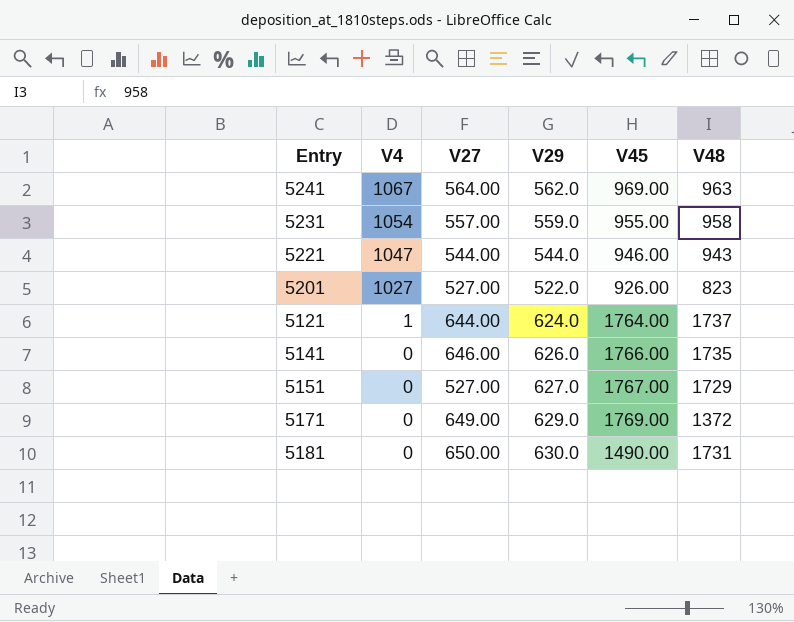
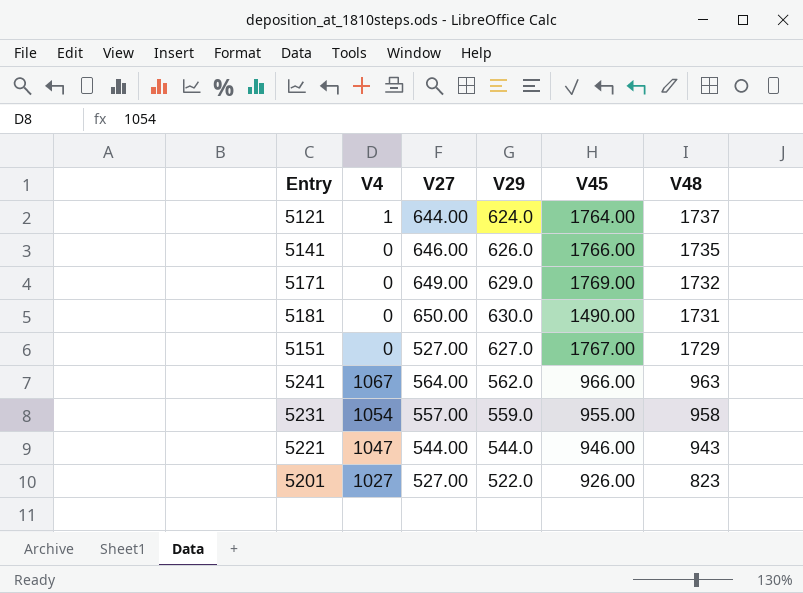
row order: V4 descending -> V48 descending
5171 | V48: 1372 -> 1732
5241 | V45: 969.00 -> 966.00

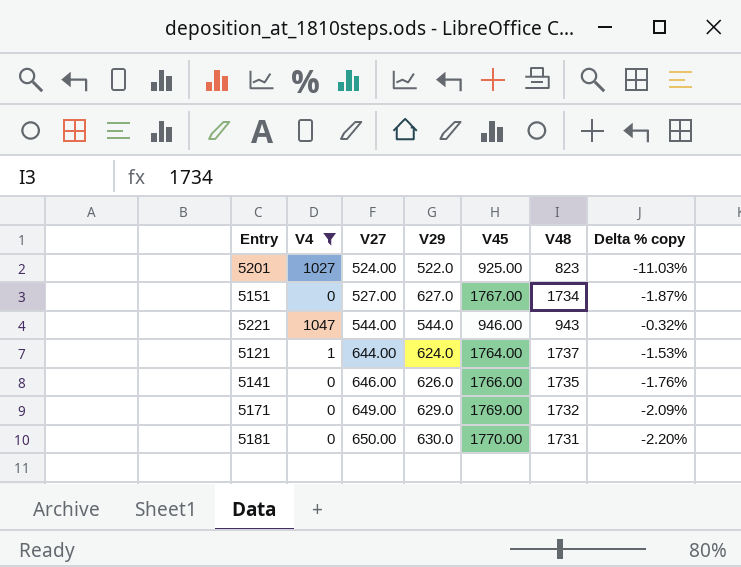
filter: none -> V4 <= 1047
row order: V48 descending -> V27 ascending
column Delta % copy | formula: none -> ([V48] - [V45]) / [V45]
5201 | V27: 527.00 -> 524.00
5201 | V45: 926.00 -> 925.00
5151 | V48: 1729 -> 1734
5181 | V45: 1490.00 -> 1770.00

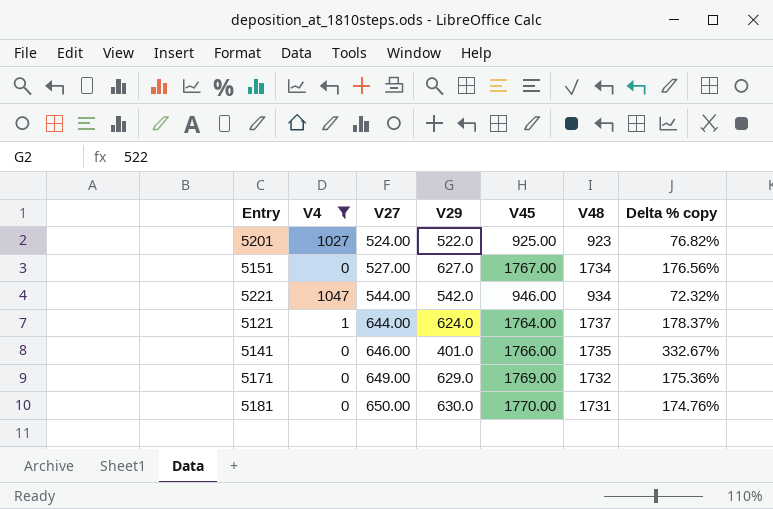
column Delta % copy | formula: ([V48] - [V45]) / [V45] -> ([V48] - [V29]) / [V29]
5201 | V48: 823 -> 923
5221 | V29: 544.0 -> 542.0
5221 | V48: 943 -> 934
5141 | V29: 626.0 -> 401.0

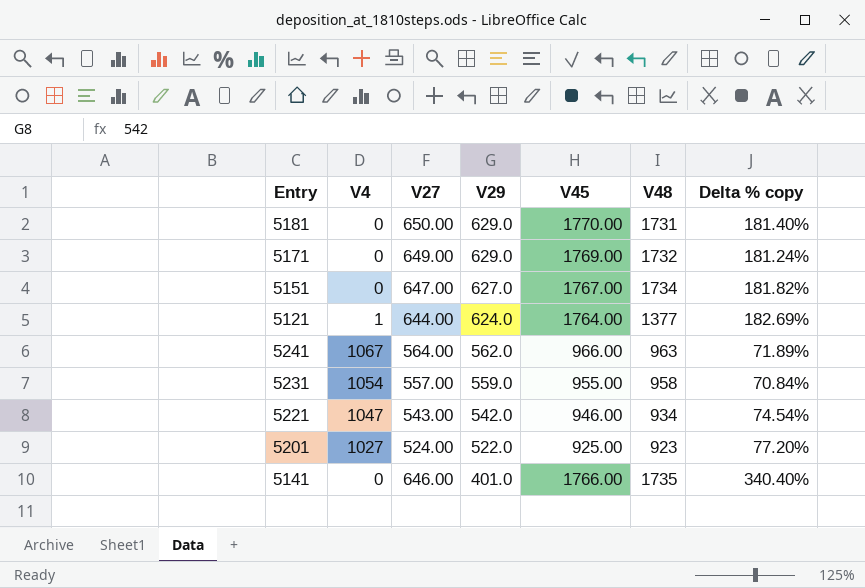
filter: V4 <= 1047 -> none
row order: V27 ascending -> V29 descending
column Delta % copy | formula: ([V48] - [V29]) / [V29] -> ([V45] - [V29]) / [V29]
5181 | V29: 630.0 -> 629.0
5151 | V27: 527.00 -> 647.00
5121 | V48: 1737 -> 1377
5221 | V27: 544.00 -> 543.00

